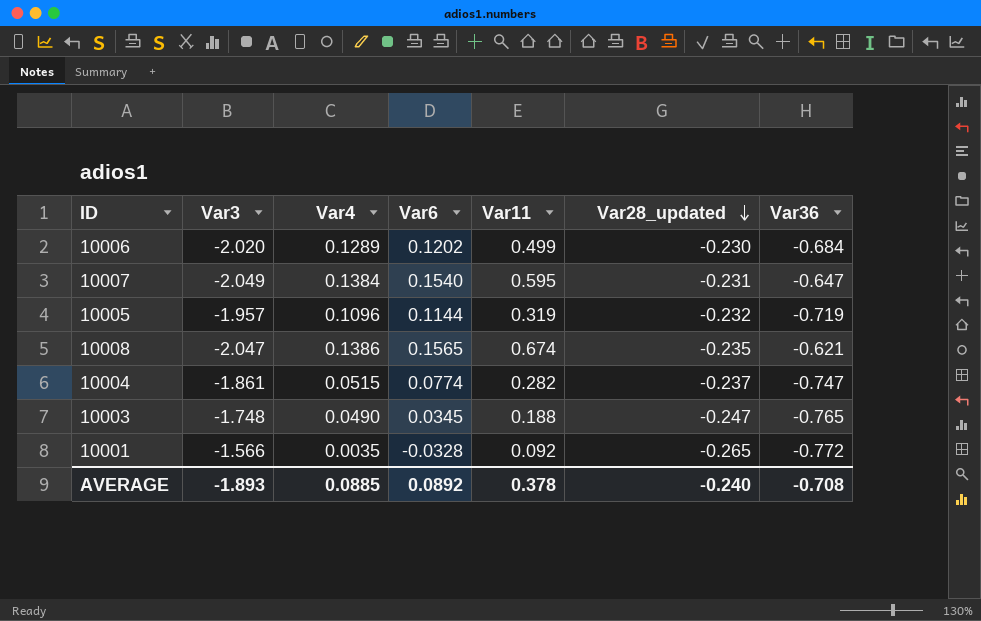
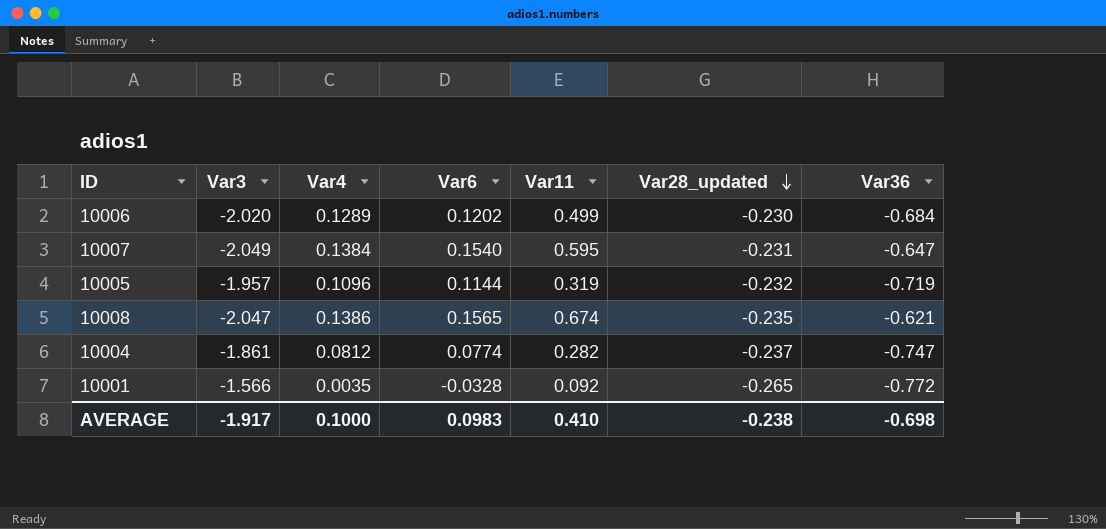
row 10003: -1.748 | 0.0490 | 0.0345 | 0.188 | -0.247 | -0.765 -> none
10004 | Var4: 0.0515 -> 0.0812
AVERAGE | Var3: -1.893 -> -1.917
AVERAGE | Var4: 0.0885 -> 0.1000
AVERAGE | Var6: 0.0892 -> 0.0983
AVERAGE | Var11: 0.378 -> 0.410
AVERAGE | Var28_updated: -0.240 -> -0.238
AVERAGE | Var36: -0.708 -> -0.698

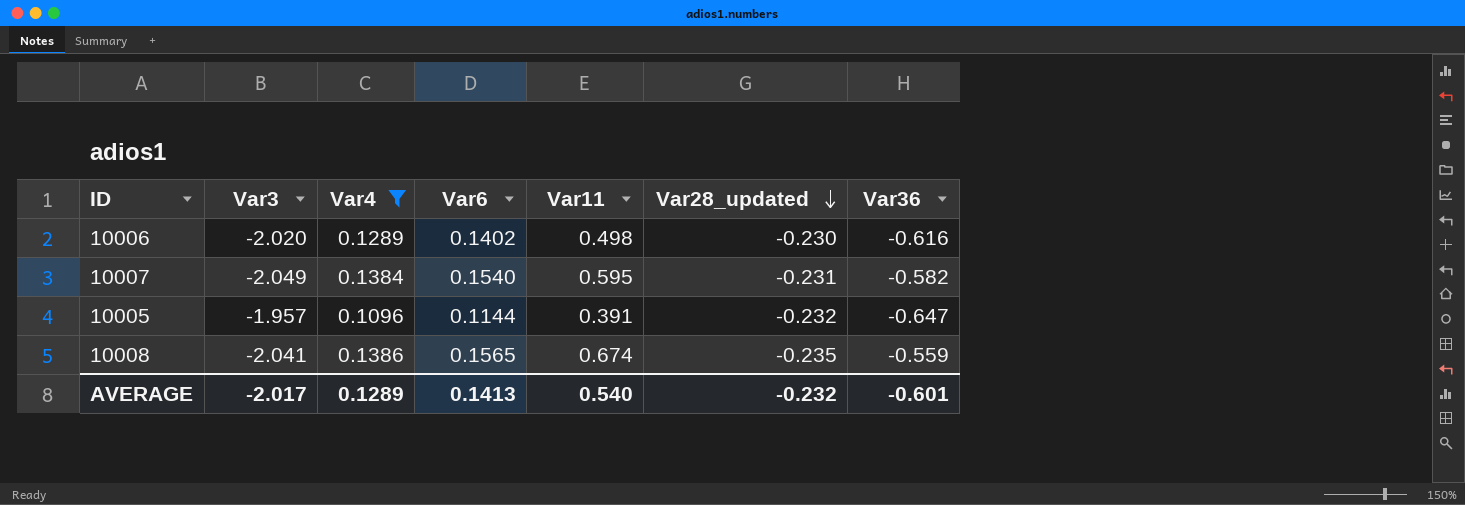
filter: none -> Var4 >= 0.1096
10006 | Var6: 0.1202 -> 0.1402
10006 | Var11: 0.499 -> 0.498
10006 | Var36: -0.684 -> -0.616
10007 | Var36: -0.647 -> -0.582
10005 | Var11: 0.319 -> 0.391
10005 | Var36: -0.719 -> -0.647
10008 | Var3: -2.047 -> -2.041
10008 | Var36: -0.621 -> -0.559
AVERAGE | Var3: -1.917 -> -2.017
AVERAGE | Var4: 0.1000 -> 0.1289
AVERAGE | Var6: 0.0983 -> 0.1413
AVERAGE | Var11: 0.410 -> 0.540
AVERAGE | Var28_updated: -0.238 -> -0.232
AVERAGE | Var36: -0.698 -> -0.601

